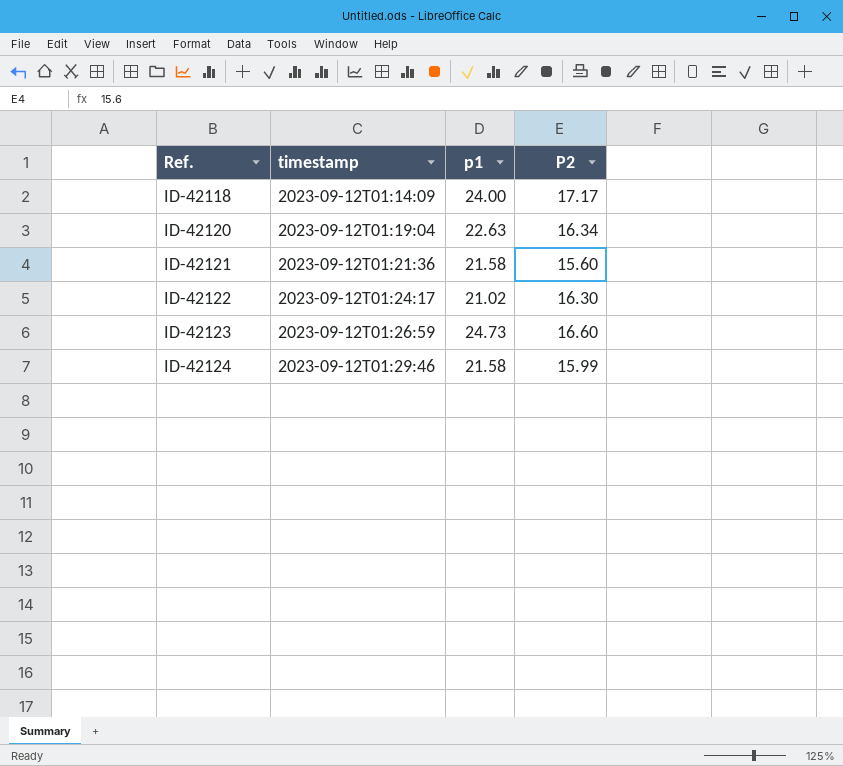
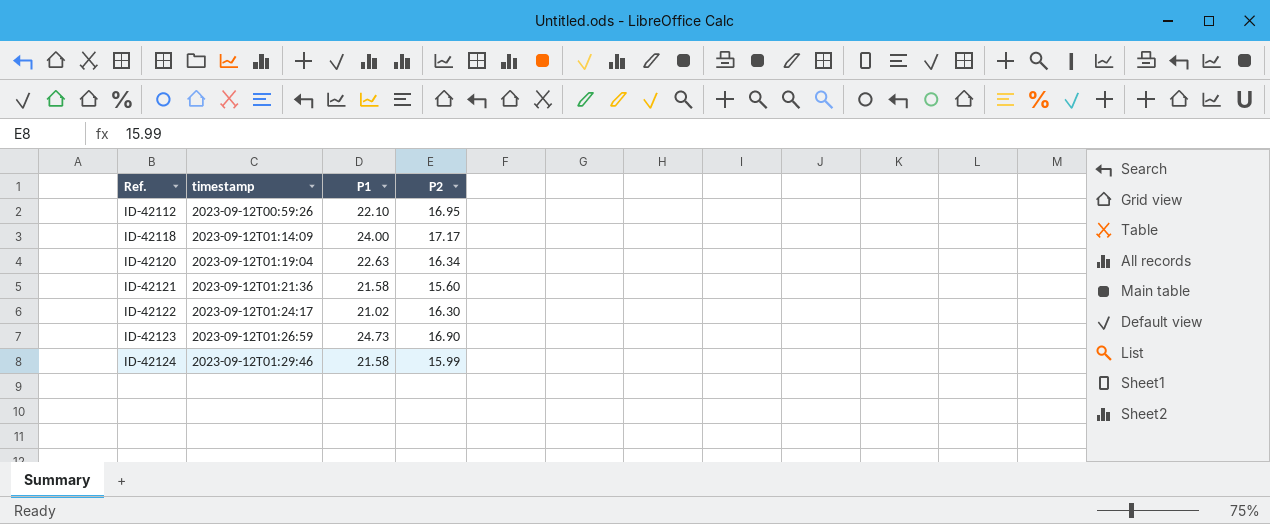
column name: p1 -> P1
row ID-42112: none -> 2023-09-12T00:59:26 | 22.10 | 16.95
ID-42123 | P2: 16.60 -> 16.90

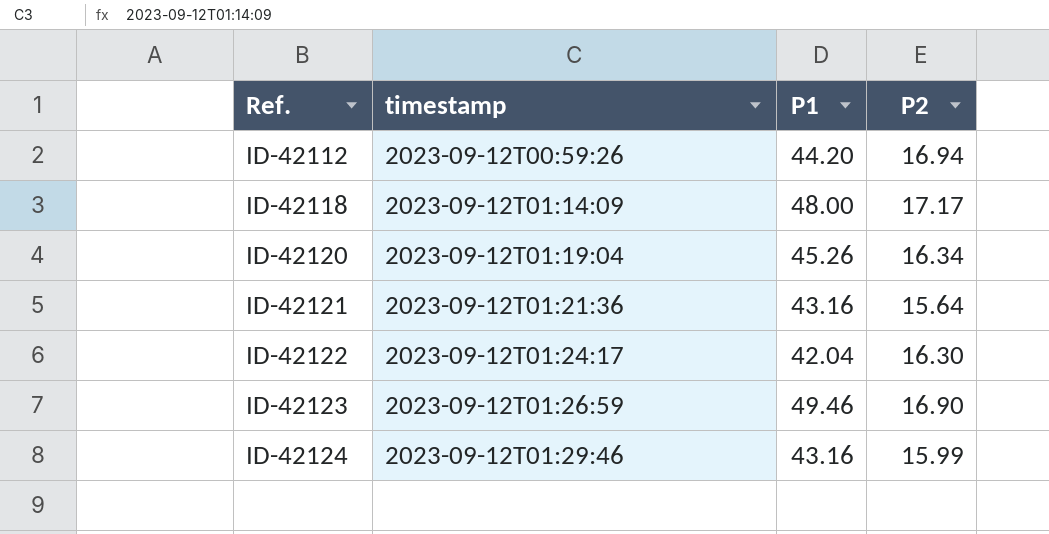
ID-42112 | P1: 22.10 -> 44.20
ID-42112 | P2: 16.95 -> 16.94
ID-42118 | P1: 24.00 -> 48.00
ID-42120 | P1: 22.63 -> 45.26
ID-42121 | P1: 21.58 -> 43.16
ID-42121 | P2: 15.60 -> 15.64
ID-42122 | P1: 21.02 -> 42.04
ID-42123 | P1: 24.73 -> 49.46
ID-42124 | P1: 21.58 -> 43.16

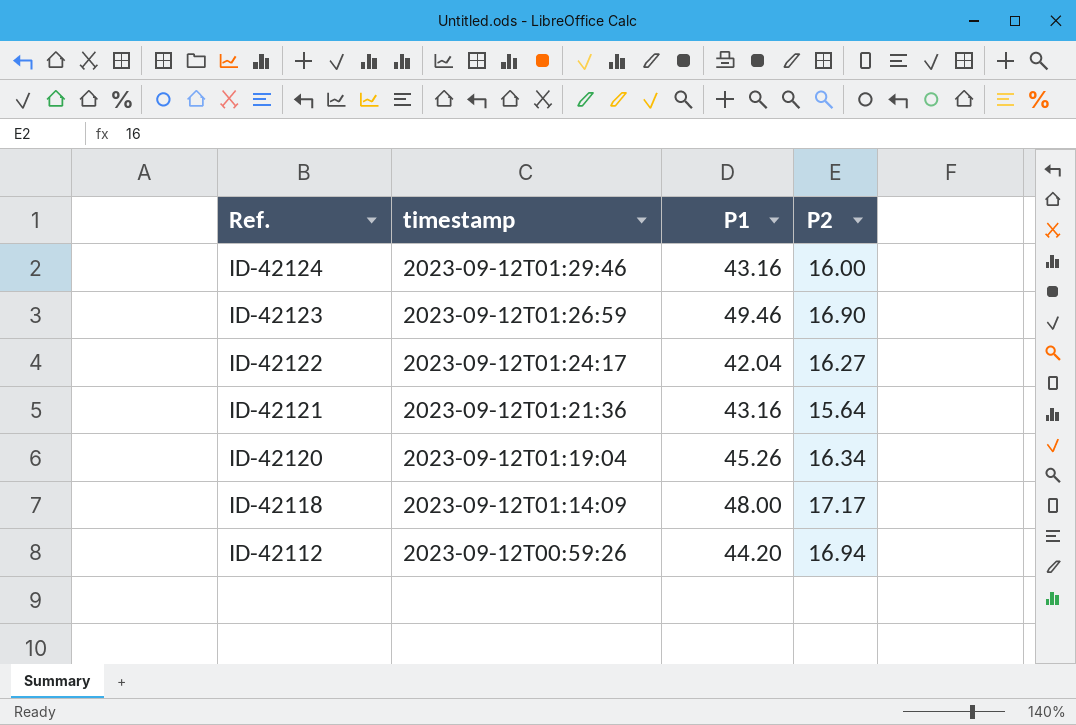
row order: Ref. ascending -> Ref. descending
ID-42124 | P2: 15.99 -> 16.00
ID-42122 | P2: 16.30 -> 16.27

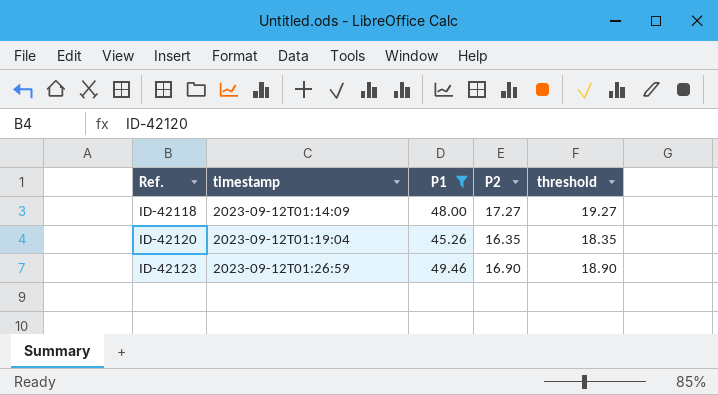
filter: none -> P1 >= 45.26
row order: Ref. descending -> Ref. ascending
column threshold | formula: none -> [P2] + 2
ID-42118 | P2: 17.17 -> 17.27
ID-42120 | P2: 16.34 -> 16.35

